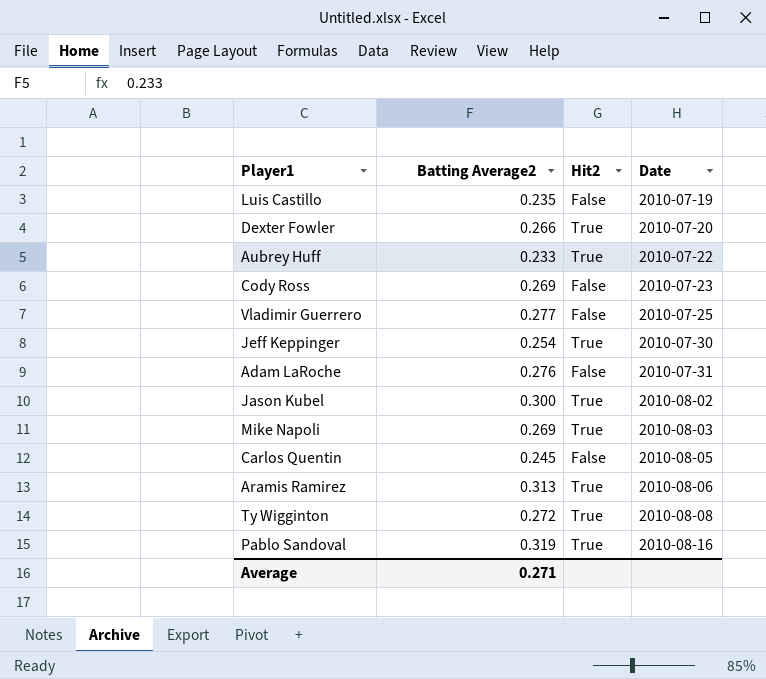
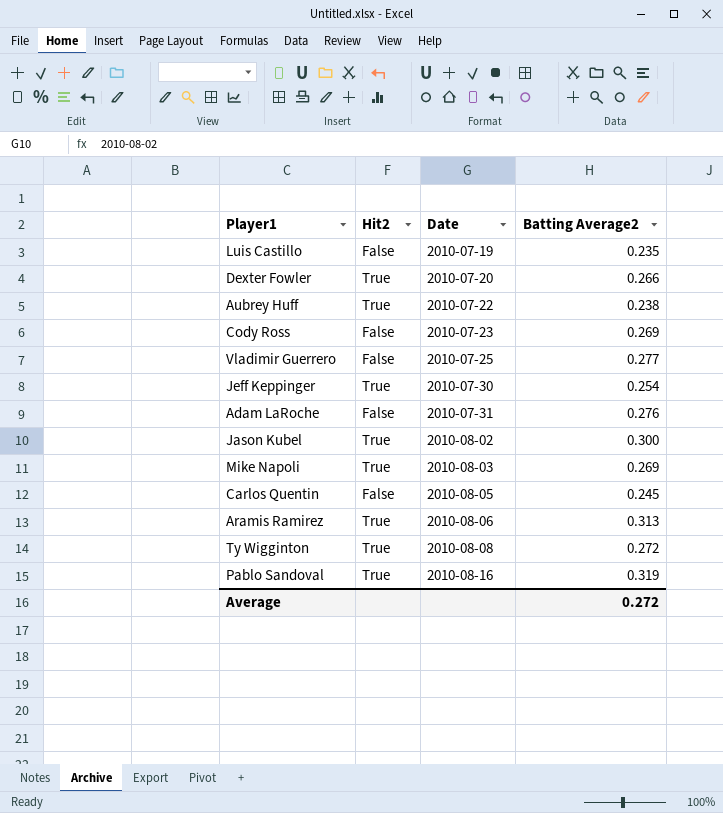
column Batting Average2 | position: 2 -> 4
Aubrey Huff | Batting Average2: 0.233 -> 0.238
Average | Batting Average2: 0.271 -> 0.272

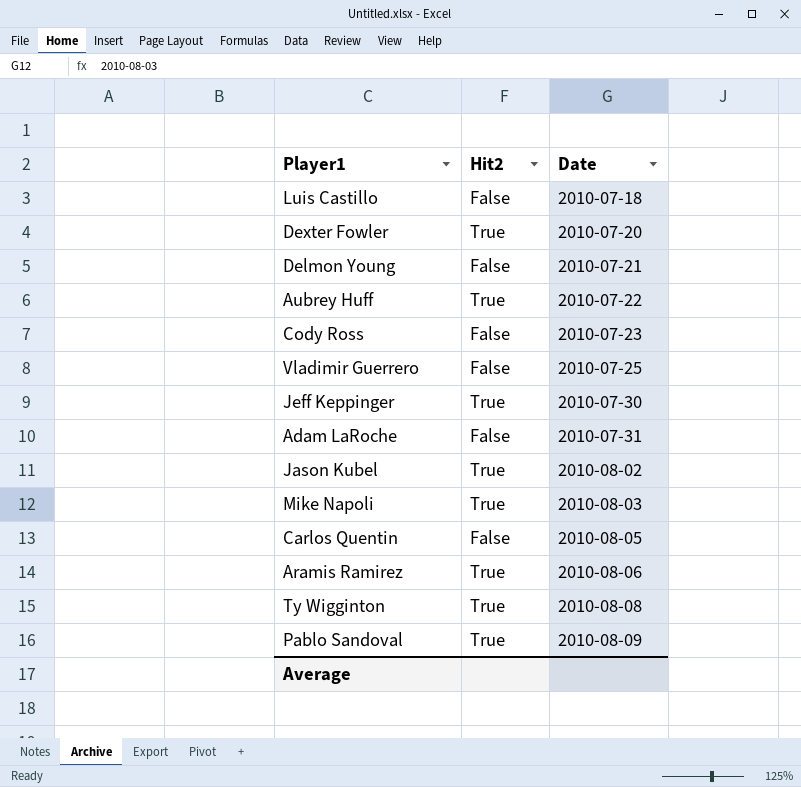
column Batting Average2 | position: 4 -> none
Luis Castillo | Date: 2010-07-19 -> 2010-07-18
row Delmon Young: none -> False | 2010-07-21
Pablo Sandoval | Date: 2010-08-16 -> 2010-08-09

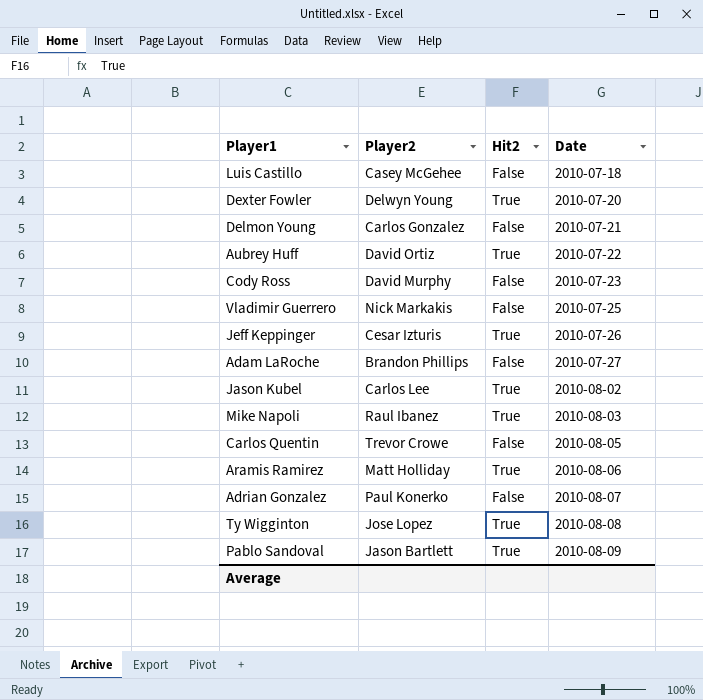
column Player2 | position: none -> 2
Jeff Keppinger | Date: 2010-07-30 -> 2010-07-26
Adam LaRoche | Date: 2010-07-31 -> 2010-07-27
row Adrian Gonzalez: none -> Paul Konerko | False | 2010-08-07

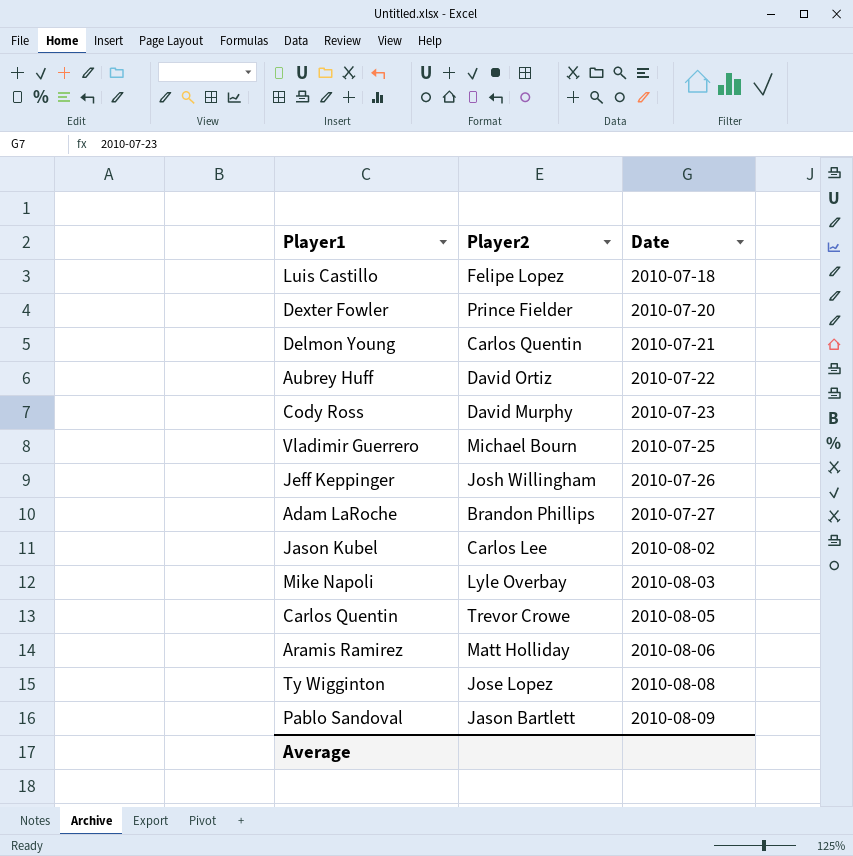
column Hit2 | position: 3 -> none
row Adrian Gonzalez: Paul Konerko | False | 2010-08-07 -> none
Luis Castillo | Player2: Casey McGehee -> Felipe Lopez
Dexter Fowler | Player2: Delwyn Young -> Prince Fielder
Delmon Young | Player2: Carlos Gonzalez -> Carlos Quentin
Vladimir Guerrero | Player2: Nick Markakis -> Michael Bourn
Jeff Keppinger | Player2: Cesar Izturis -> Josh Willingham
Mike Napoli | Player2: Raul Ibanez -> Lyle Overbay

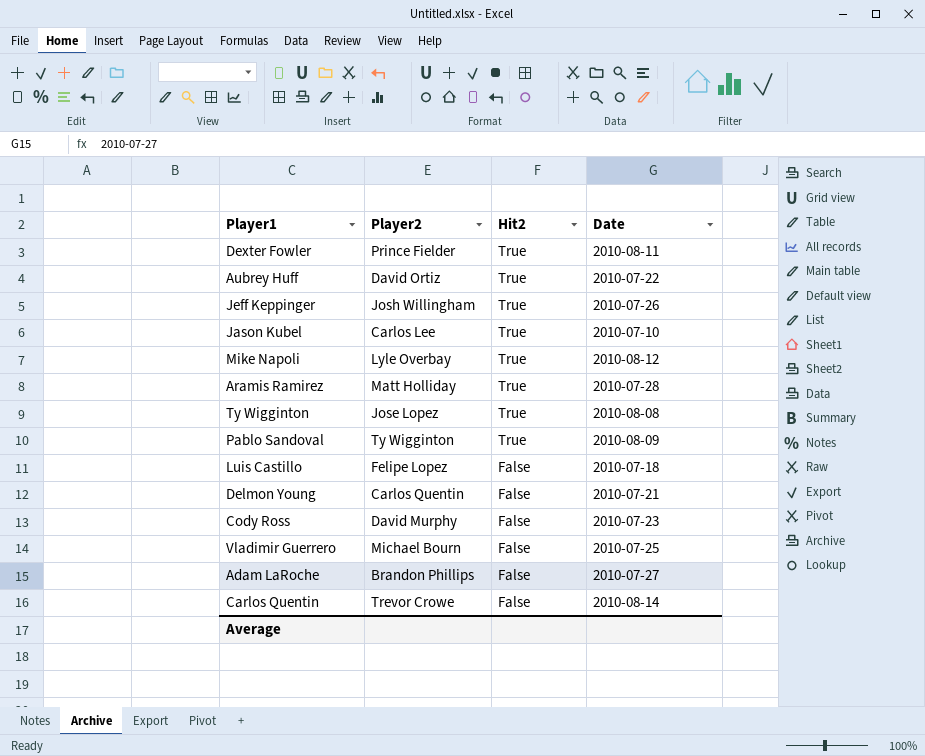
row order: Date ascending -> Hit2 descending
column Hit2 | position: none -> 3
Dexter Fowler | Date: 2010-07-20 -> 2010-08-11
Jason Kubel | Date: 2010-08-02 -> 2010-07-10
Mike Napoli | Date: 2010-08-03 -> 2010-08-12
Aramis Ramirez | Date: 2010-08-06 -> 2010-07-28
Pablo Sandoval | Player2: Jason Bartlett -> Ty Wigginton
Carlos Quentin | Date: 2010-08-05 -> 2010-08-14

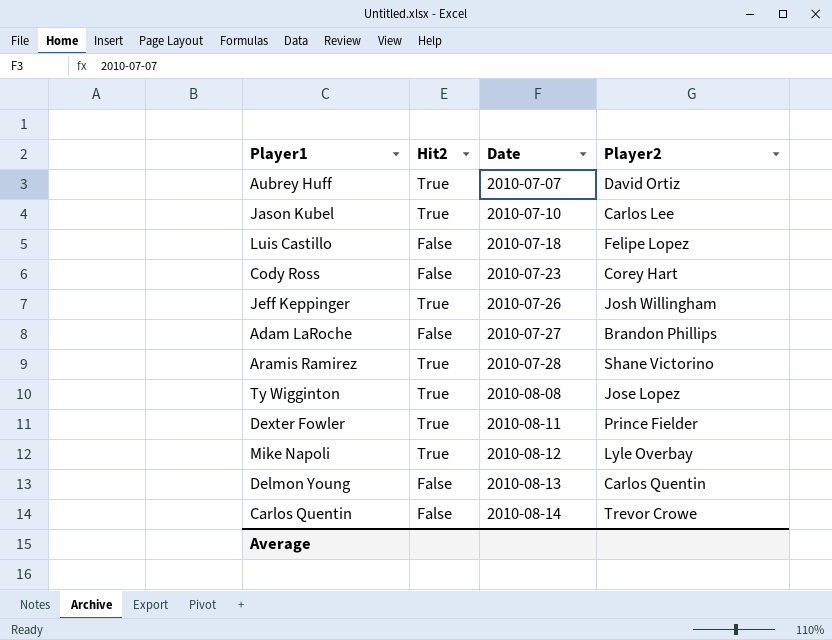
row order: Hit2 descending -> Date ascending
column Player2 | position: 2 -> 4
row Pablo Sandoval: Ty Wigginton | True | 2010-08-09 -> none
row Vladimir Guerrero: Michael Bourn | False | 2010-07-25 -> none
Aubrey Huff | Date: 2010-07-22 -> 2010-07-07
Cody Ross | Player2: David Murphy -> Corey Hart
Aramis Ramirez | Player2: Matt Holliday -> Shane Victorino
Delmon Young | Date: 2010-07-21 -> 2010-08-13

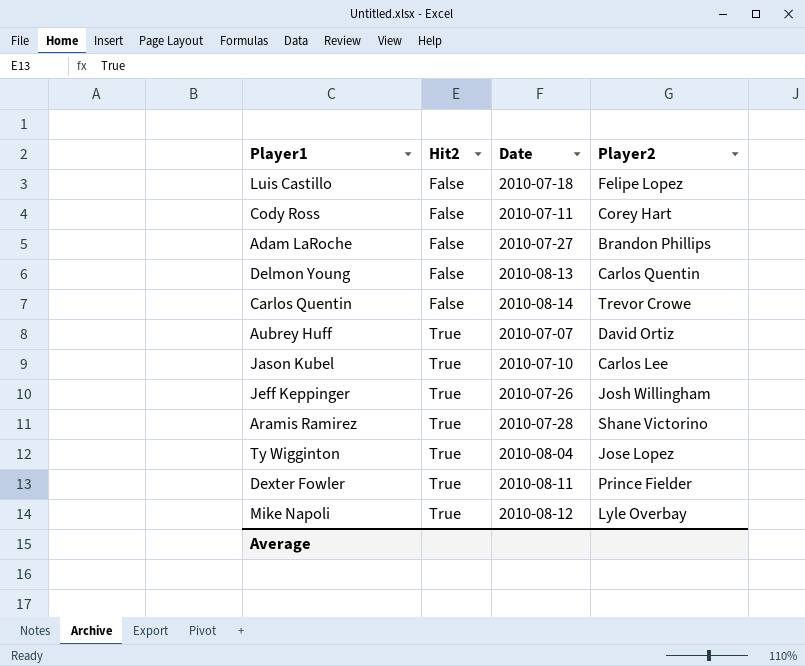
row order: Date ascending -> Hit2 ascending
Cody Ross | Date: 2010-07-23 -> 2010-07-11
Ty Wigginton | Date: 2010-08-08 -> 2010-08-04

